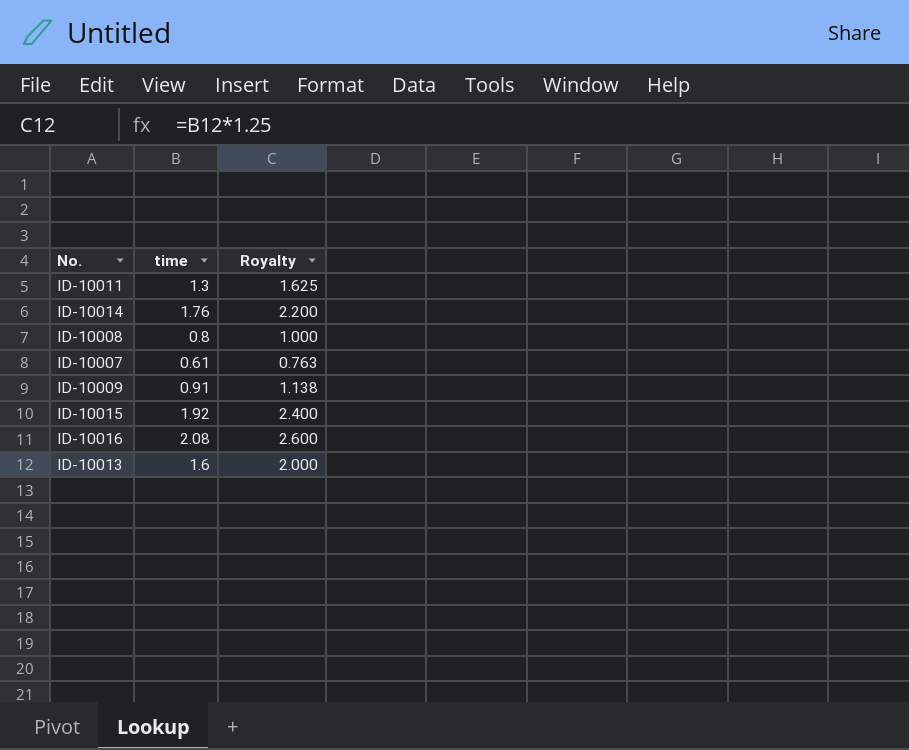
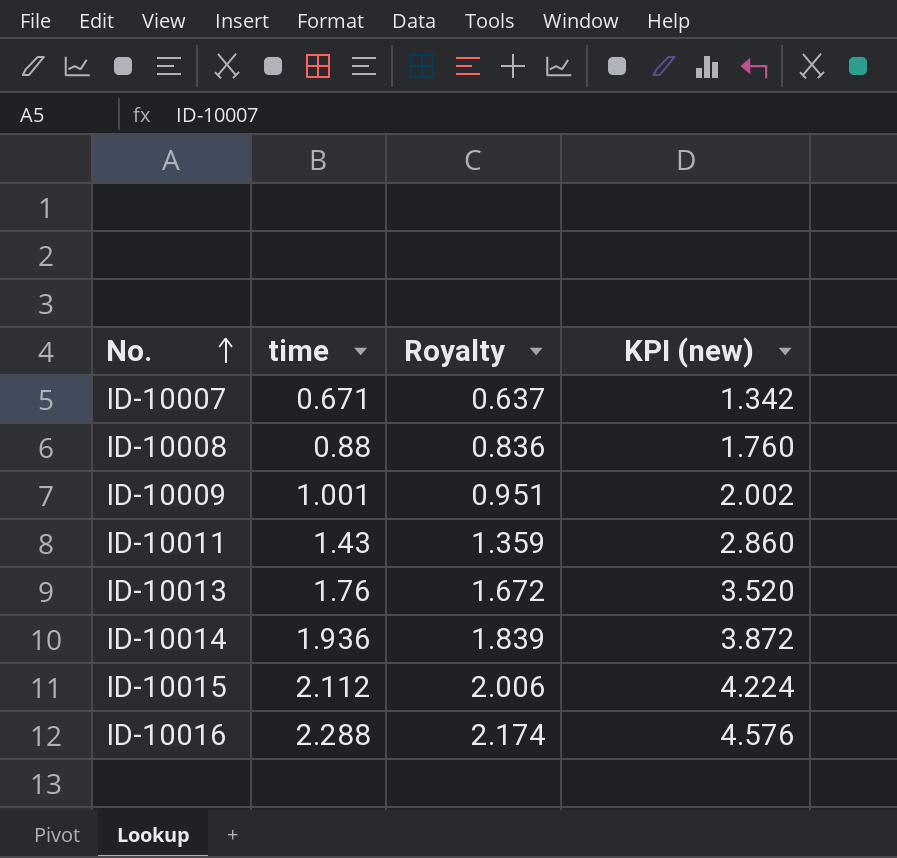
row order: none -> No. ascending
column Royalty | formula: [time] * 1.25 -> [time] * 0.95
column KPI (new) | formula: none -> [time] * 2
ID-10007 | time: 0.61 -> 0.671
ID-10008 | time: 0.8 -> 0.88
ID-10009 | time: 0.91 -> 1.001
ID-10011 | time: 1.3 -> 1.43
ID-10013 | time: 1.6 -> 1.76
ID-10014 | time: 1.76 -> 1.936
ID-10015 | time: 1.92 -> 2.112
ID-10016 | time: 2.08 -> 2.288

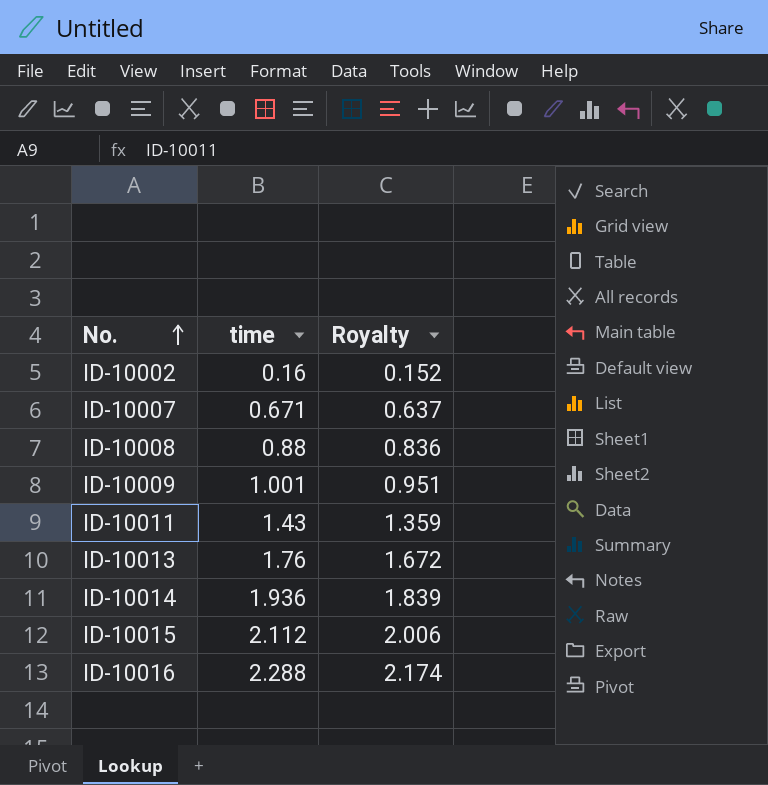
column KPI (new) | formula: [time] * 2 -> none
row ID-10002: none -> 0.16 | 0.152

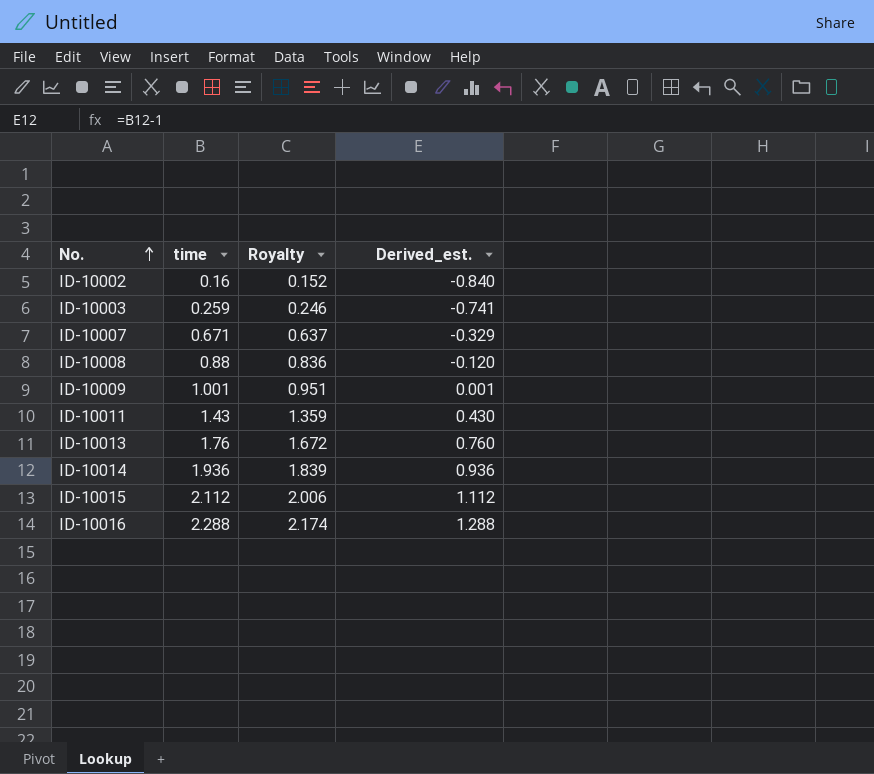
column Derived_est. | formula: none -> [time] - 1
row ID-10003: none -> 0.259 | 0.246 | -0.741

